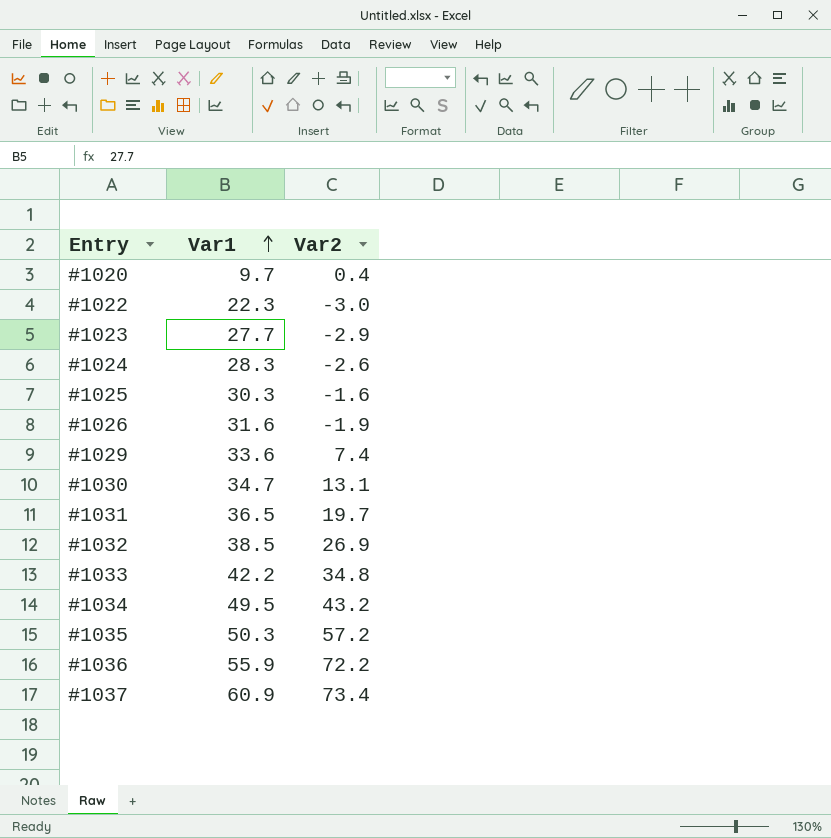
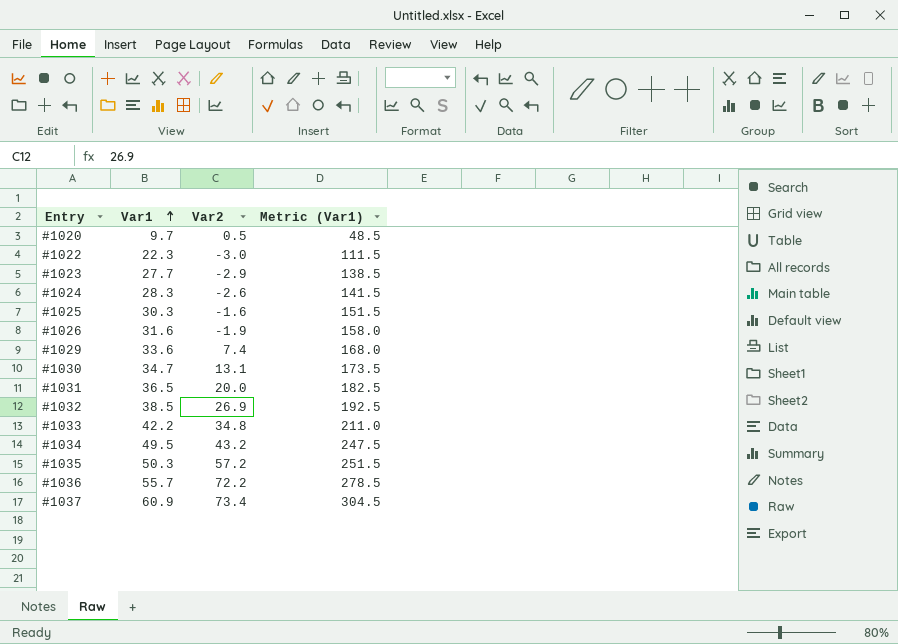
column Metric (Var1) | formula: none -> [Var1] * 5
#1020 | Var2: 0.4 -> 0.5
#1031 | Var2: 19.7 -> 20.0
#1036 | Var1: 55.9 -> 55.7

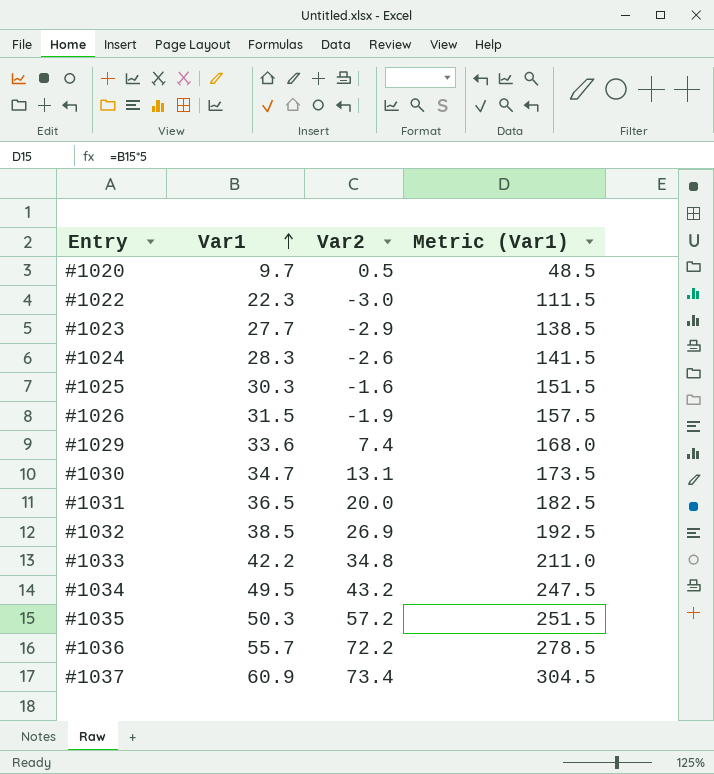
#1026 | Var1: 31.6 -> 31.5
#1026 | Metric (Var1): 158.0 -> 157.5

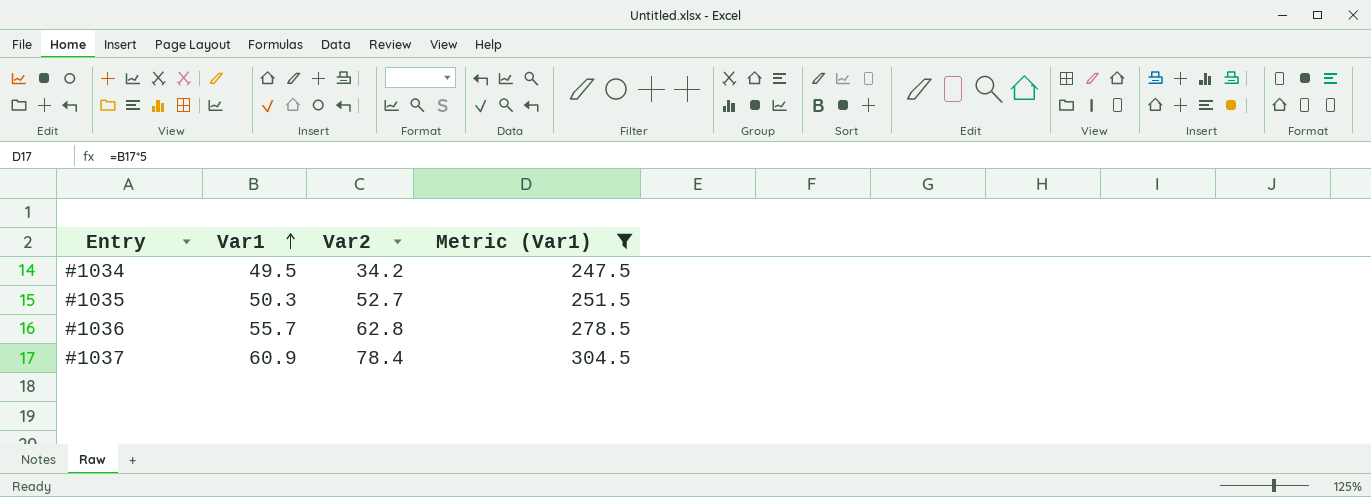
filter: none -> Metric (Var1) >= 247.5
#1034 | Var2: 43.2 -> 34.2
#1035 | Var2: 57.2 -> 52.7
#1036 | Var2: 72.2 -> 62.8
#1037 | Var2: 73.4 -> 78.4

